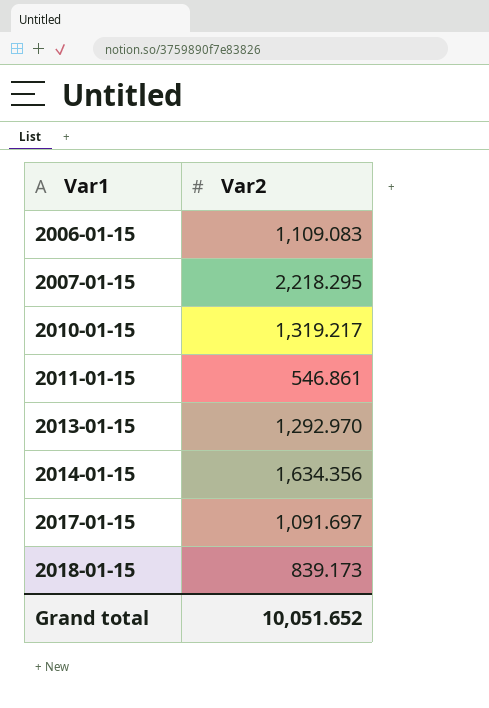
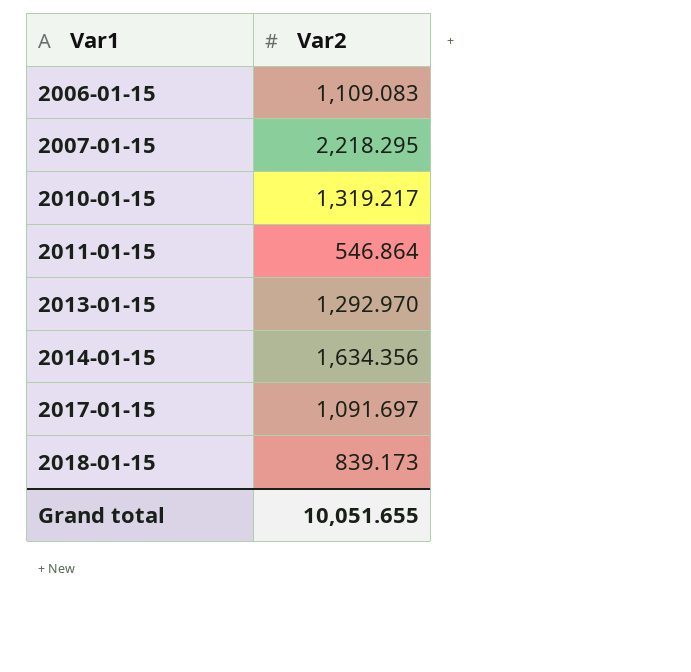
2011-01-15 | Var2: 546.861 -> 546.864
Grand total | Var2: 10,051.652 -> 10,051.655

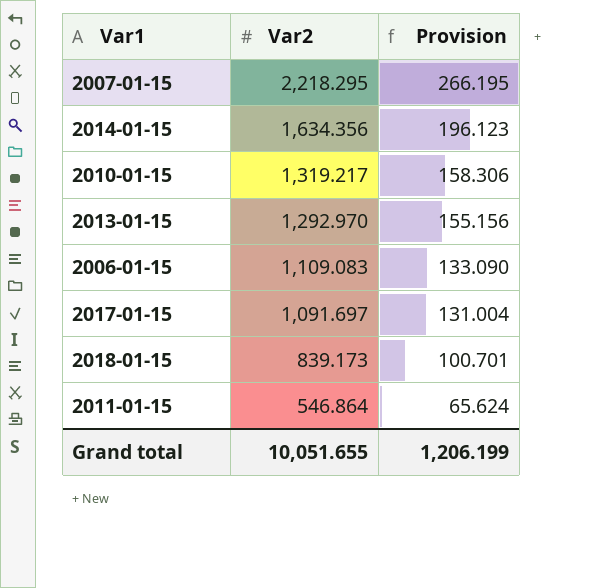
row order: Var1 ascending -> Var2 descending
column Provision | formula: none -> [Var2] * 0.12

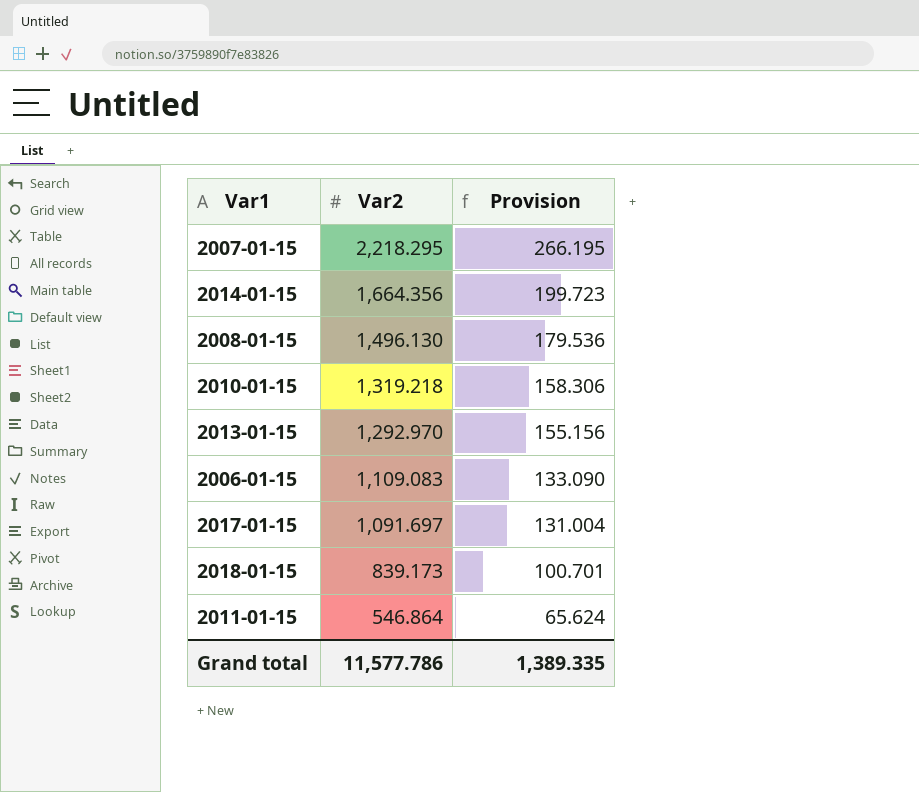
2014-01-15 | Var2: 1,634.356 -> 1,664.356
2014-01-15 | Provision: 196.123 -> 199.723
row 2008-01-15: none -> 1,496.130 | 179.536
2010-01-15 | Var2: 1,319.217 -> 1,319.218
Grand total | Var2: 10,051.655 -> 11,577.786
Grand total | Provision: 1,206.199 -> 1,389.335

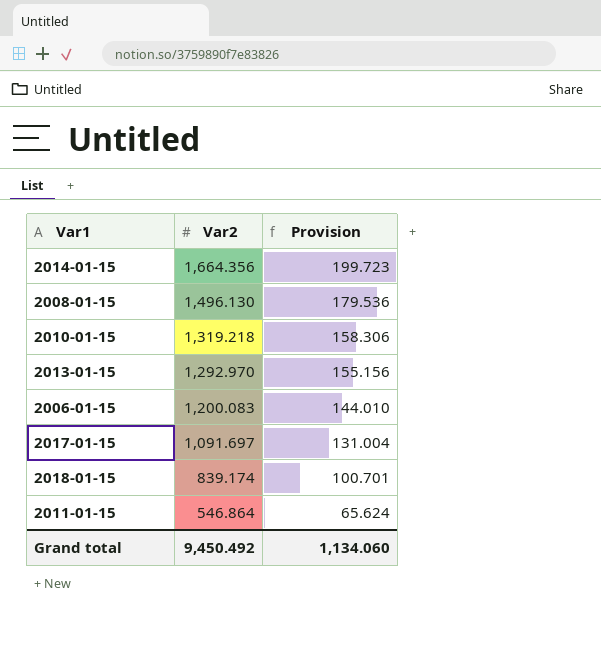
row 2007-01-15: 2,218.295 | 266.195 -> none
2006-01-15 | Var2: 1,109.083 -> 1,200.083
2006-01-15 | Provision: 133.090 -> 144.010
2018-01-15 | Var2: 839.173 -> 839.174
Grand total | Var2: 11,577.786 -> 9,450.492
Grand total | Provision: 1,389.335 -> 1,134.060

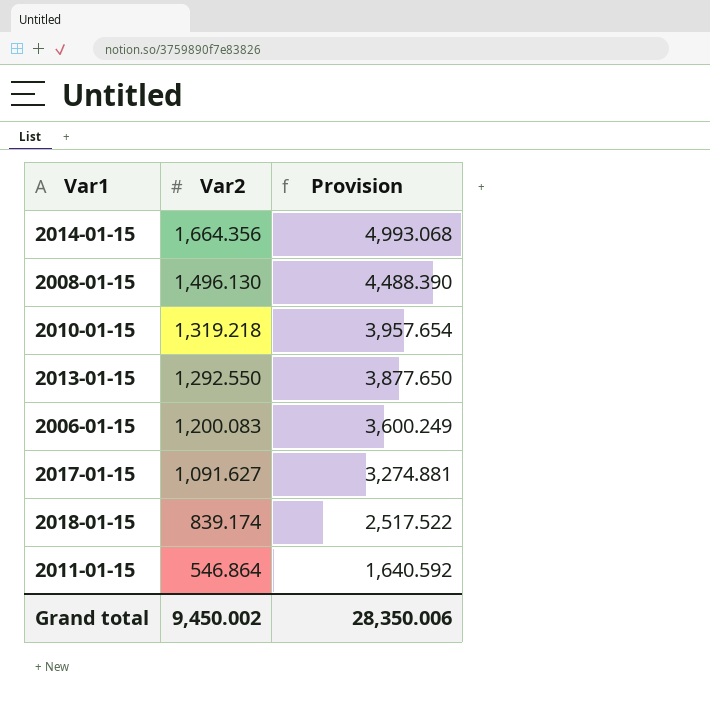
column Provision | formula: [Var2] * 0.12 -> [Var2] * 3
2013-01-15 | Var2: 1,292.970 -> 1,292.550
2017-01-15 | Var2: 1,091.697 -> 1,091.627
Grand total | Var2: 9,450.492 -> 9,450.002
Grand total | Provision: 1,134.060 -> 28,350.006

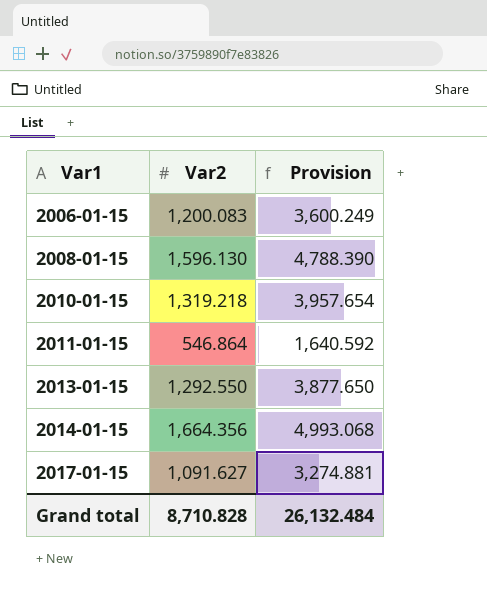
row order: Var2 descending -> Var1 ascending
row 2018-01-15: 839.174 | 2,517.522 -> none
2008-01-15 | Var2: 1,496.130 -> 1,596.130
2008-01-15 | Provision: 4,488.390 -> 4,788.390
Grand total | Var2: 9,450.002 -> 8,710.828
Grand total | Provision: 28,350.006 -> 26,132.484

